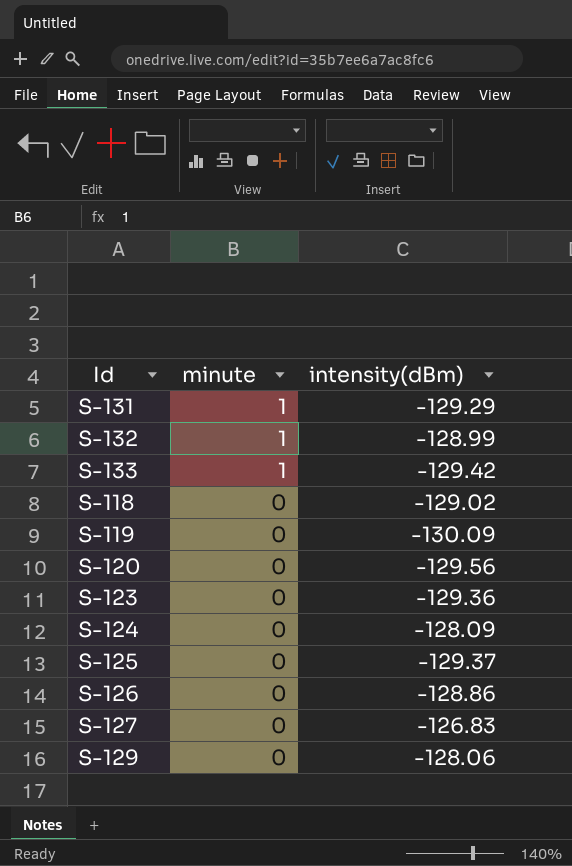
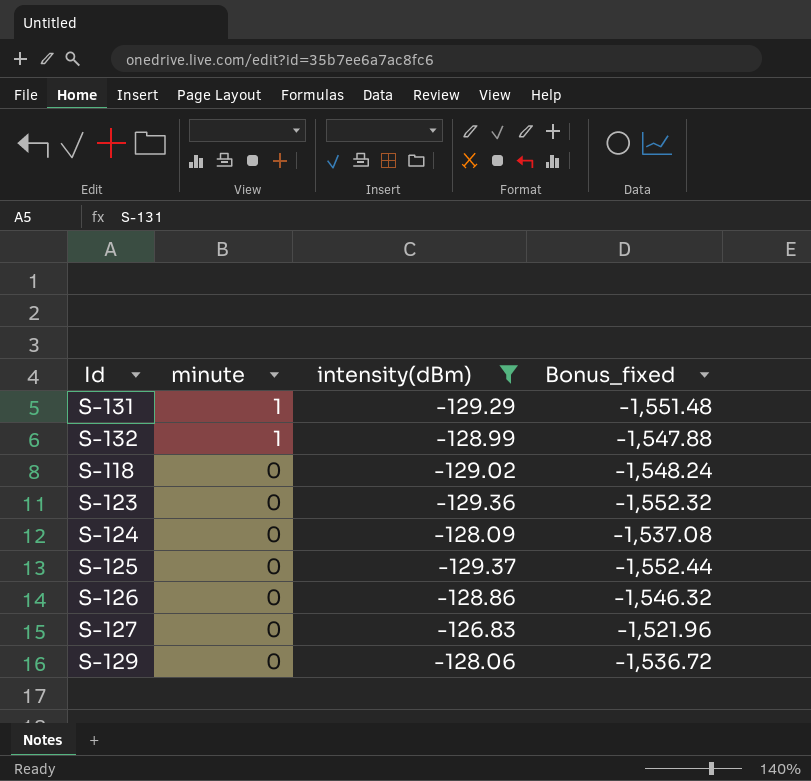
filter: none -> intensity(dBm) >= -129.37
column Bonus_fixed | formula: none -> [intensity(dBm)] * 12

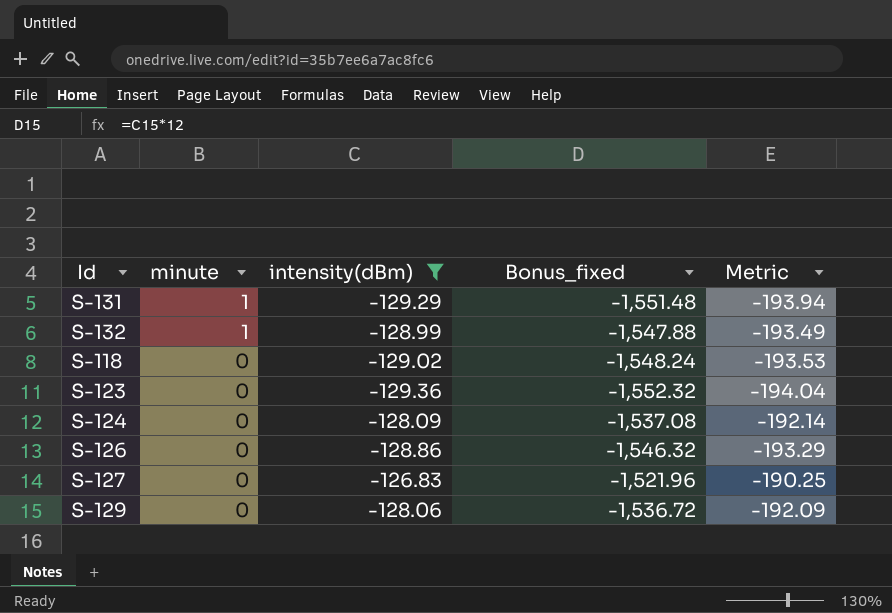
column Metric | formula: none -> [intensity(dBm)] * 1.5
row S-125: 0 | -129.37 | -1,552.44 -> none

